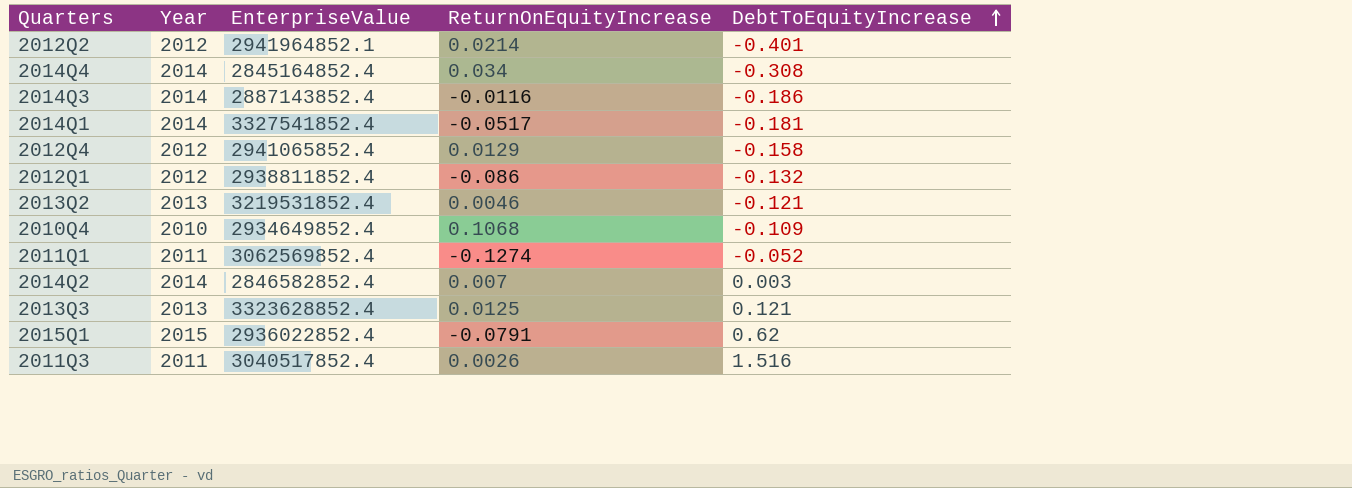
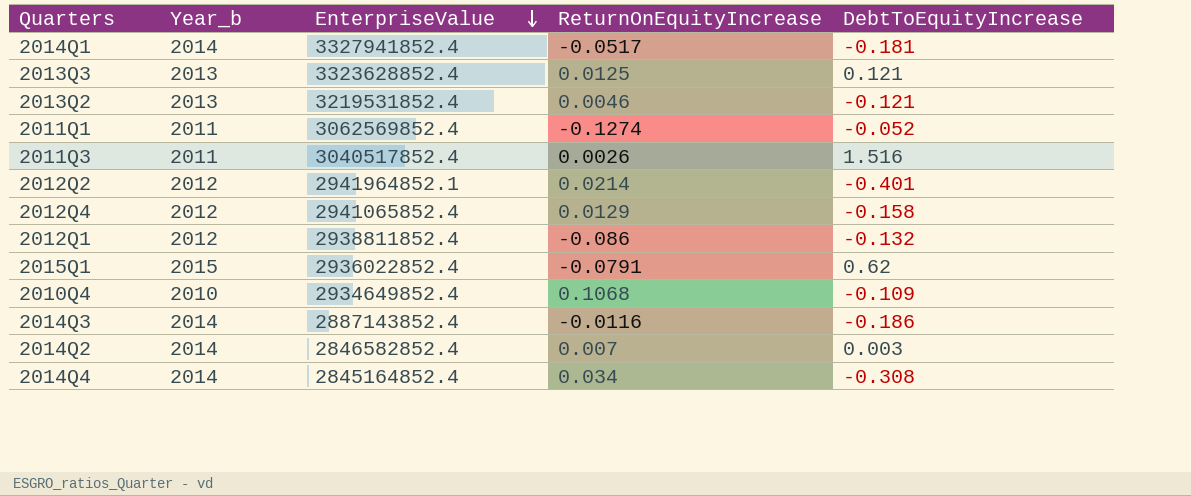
row order: DebtToEquityIncrease ascending -> EnterpriseValue descending
column name: Year -> Year_b
2014Q1 | EnterpriseValue: 3327541852.4 -> 3327941852.4

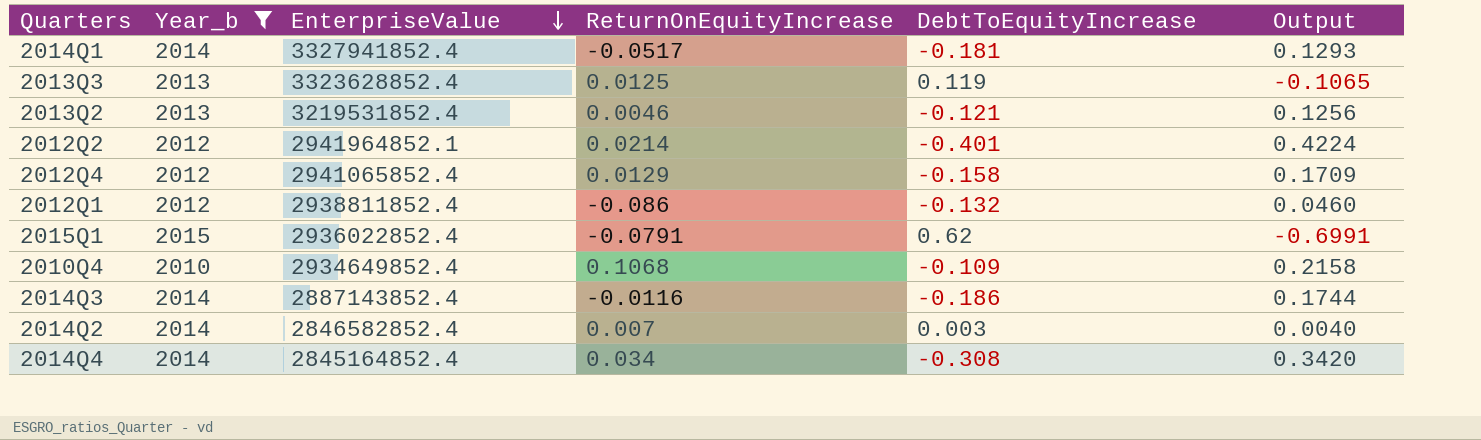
filter: none -> Year_b != 2011
column Output | formula: none -> [ReturnOnEquityIncrease] - [DebtToEquityIncrease]
2013Q3 | DebtToEquityIncrease: 0.121 -> 0.119

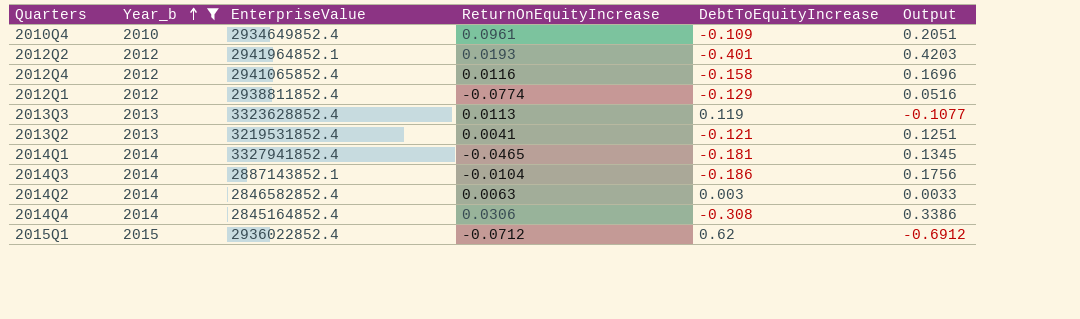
row order: EnterpriseValue descending -> Year_b ascending
2010Q4 | ReturnOnEquityIncrease: 0.1068 -> 0.0961
2010Q4 | Output: 0.2158 -> 0.2051
2012Q2 | ReturnOnEquityIncrease: 0.0214 -> 0.0193
2012Q2 | Output: 0.4224 -> 0.4203
2012Q4 | ReturnOnEquityIncrease: 0.0129 -> 0.0116
2012Q4 | Output: 0.1709 -> 0.1696
2012Q1 | ReturnOnEquityIncrease: -0.086 -> -0.0774
2012Q1 | DebtToEquityIncrease: -0.132 -> -0.129
2012Q1 | Output: 0.0460 -> 0.0516
2013Q3 | ReturnOnEquityIncrease: 0.0125 -> 0.0113
2013Q3 | Output: -0.1065 -> -0.1077
2013Q2 | ReturnOnEquityIncrease: 0.0046 -> 0.0041
2013Q2 | Output: 0.1256 -> 0.1251
2014Q1 | ReturnOnEquityIncrease: -0.0517 -> -0.0465
2014Q1 | Output: 0.1293 -> 0.1345
2014Q3 | EnterpriseValue: 2887143852.4 -> 2887143852.1
2014Q3 | ReturnOnEquityIncrease: -0.0116 -> -0.0104
2014Q3 | Output: 0.1744 -> 0.1756
2014Q2 | ReturnOnEquityIncrease: 0.007 -> 0.0063
2014Q2 | Output: 0.0040 -> 0.0033
2014Q4 | ReturnOnEquityIncrease: 0.034 -> 0.0306
2014Q4 | Output: 0.3420 -> 0.3386
2015Q1 | ReturnOnEquityIncrease: -0.0791 -> -0.0712
2015Q1 | Output: -0.6991 -> -0.6912

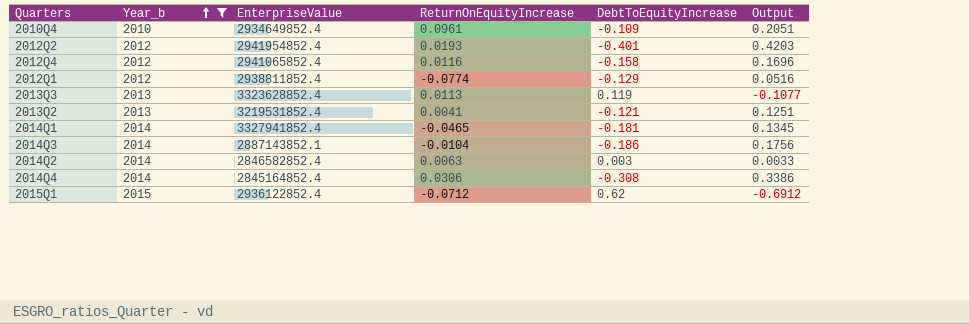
2012Q2 | EnterpriseValue: 2941964852.1 -> 2941954852.4
2015Q1 | EnterpriseValue: 2936022852.4 -> 2936122852.4

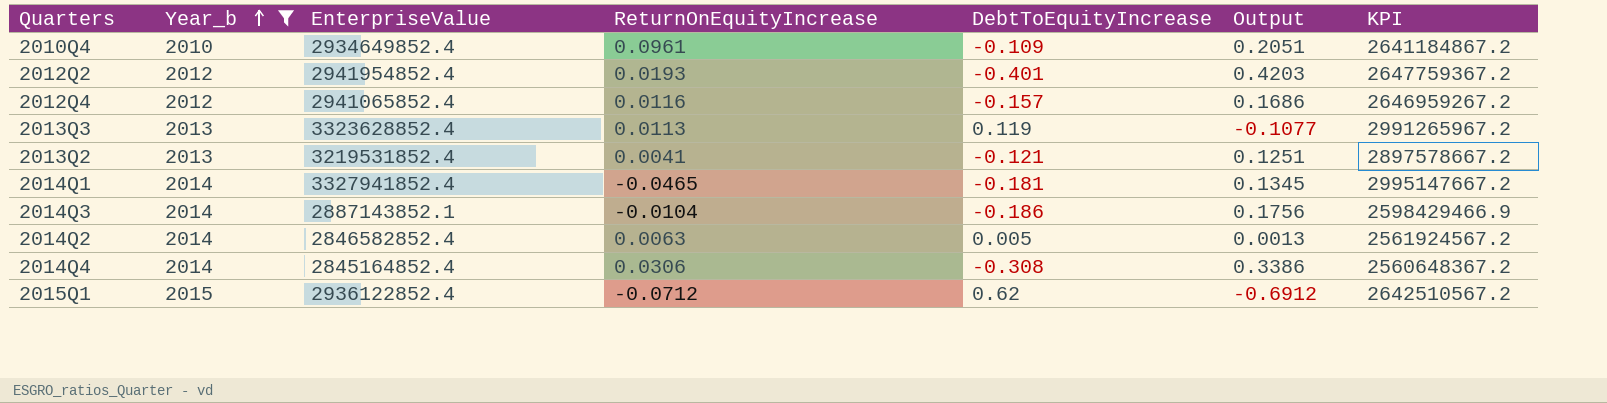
column KPI | formula: none -> [EnterpriseValue] * 0.9
row 2012Q1: 2012 | 2938811852.4 | -0.0774 | -0.129 | 0.0516 -> none
2012Q4 | DebtToEquityIncrease: -0.158 -> -0.157
2012Q4 | Output: 0.1696 -> 0.1686
2014Q2 | DebtToEquityIncrease: 0.003 -> 0.005
2014Q2 | Output: 0.0033 -> 0.0013

